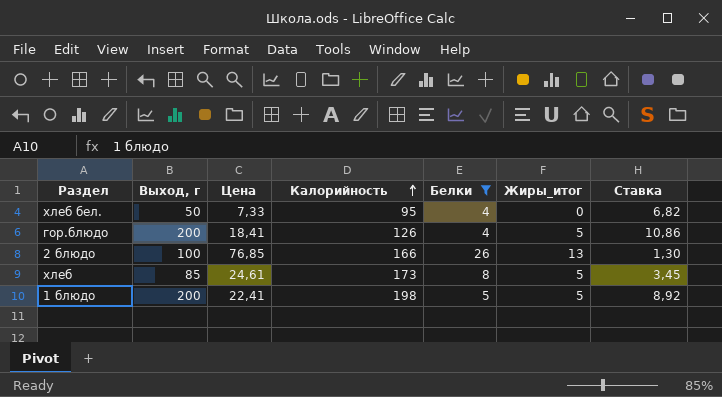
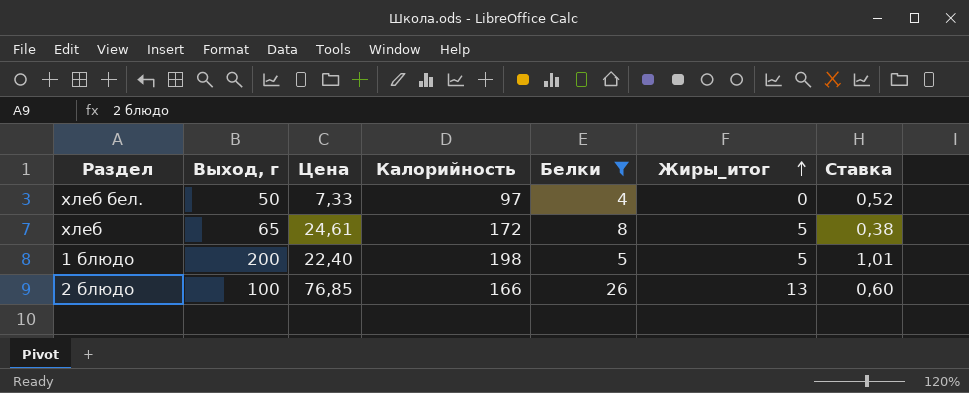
row order: Калорийность ascending -> Жиры_итог ascending
column Ставка | formula: [Выход, г] / [Цена] -> [Выход, г] / [Калорийность]
row гор.блюдо: 200 | 18,41 | 126 | 4 | 5 | 10,86 -> none
хлеб бел. | Калорийность: 95 -> 97
хлеб | Выход, г: 85 -> 65
хлеб | Калорийность: 173 -> 172
1 блюдо | Цена: 22,41 -> 22,40

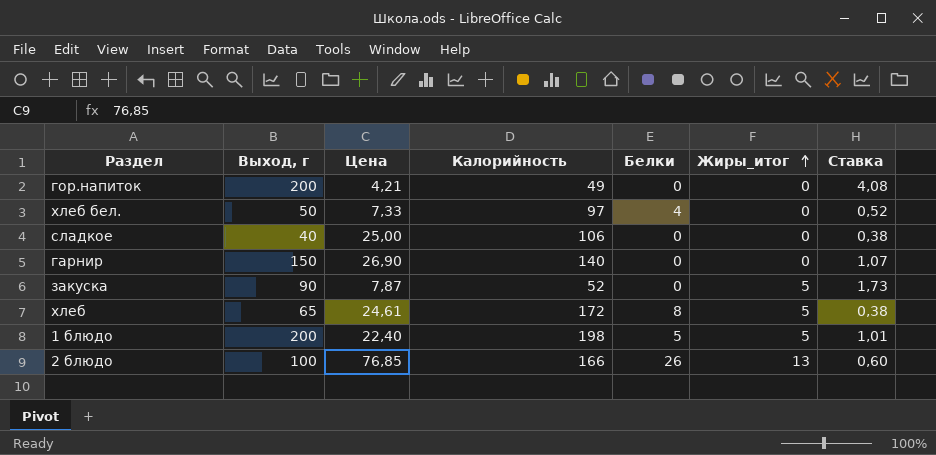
filter: Белки != 0 -> none

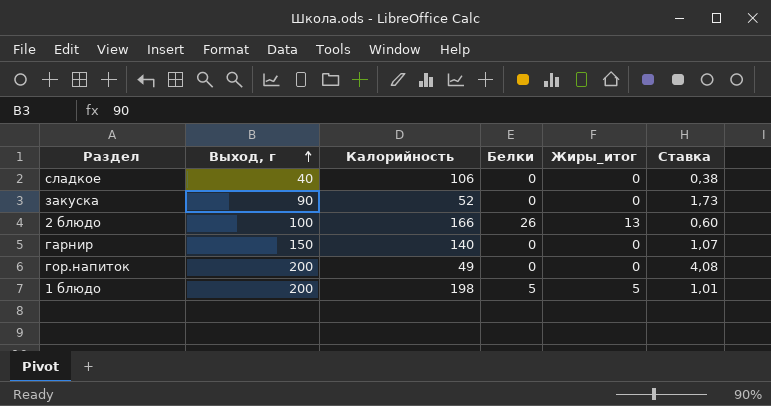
row order: Жиры_итог ascending -> Выход, г ascending
column Цена | position: 3 -> none
row хлеб бел.: 50 | 7,33 | 97 | 4 | 0 | 0,52 -> none
row хлеб: 65 | 24,61 | 172 | 8 | 5 | 0,38 -> none
закуска | Жиры_итог: 5 -> 0

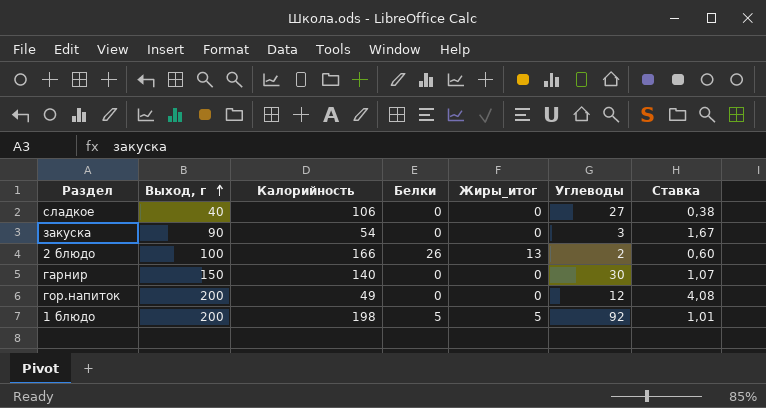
column Углеводы | position: none -> 6
закуска | Калорийность: 52 -> 54
закуска | Ставка: 1,73 -> 1,67

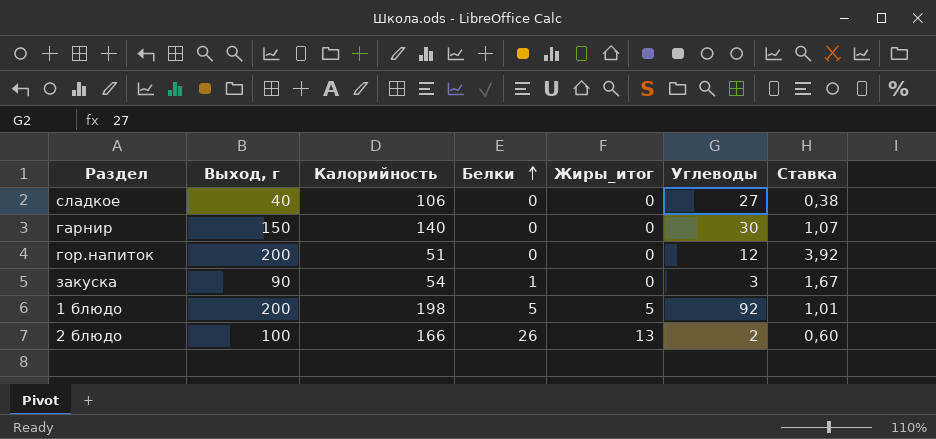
row order: Выход, г ascending -> Белки ascending
гор.напиток | Калорийность: 49 -> 51
гор.напиток | Ставка: 4,08 -> 3,92
закуска | Белки: 0 -> 1

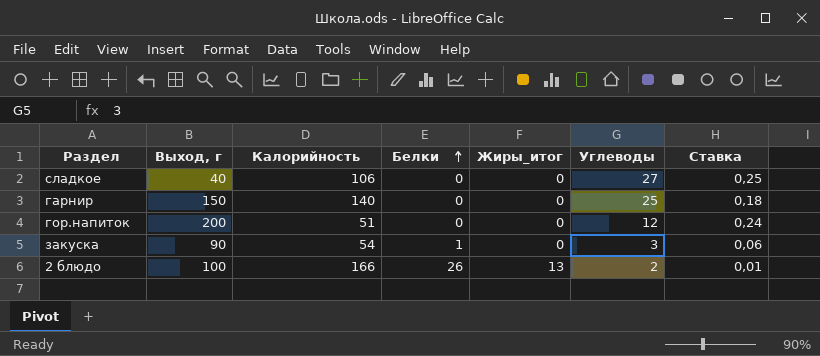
column Ставка | formula: [Выход, г] / [Калорийность] -> [Углеводы] / [Калорийность]
row 1 блюдо: 200 | 198 | 5 | 5 | 92 | 1,01 -> none
гарнир | Углеводы: 30 -> 25

